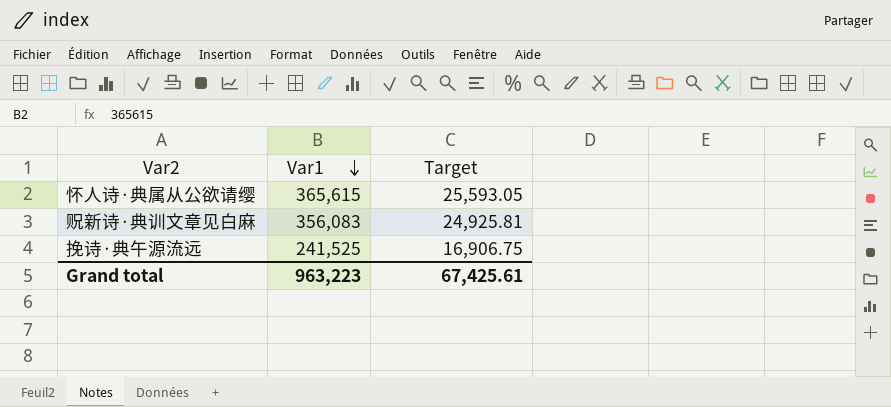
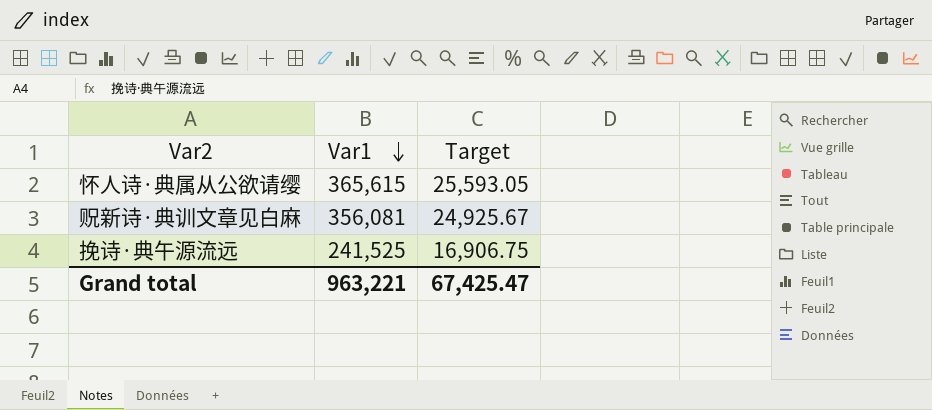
贶新诗·典训文章见白麻 | Var1: 356,083 -> 356,081
贶新诗·典训文章见白麻 | Target: 24,925.81 -> 24,925.67
Grand total | Var1: 963,223 -> 963,221
Grand total | Target: 67,425.61 -> 67,425.47

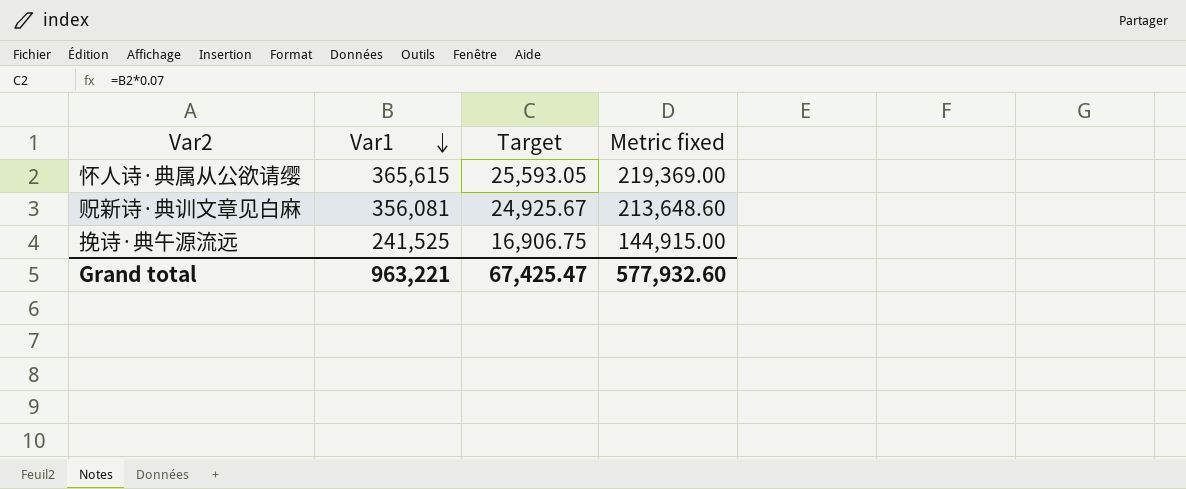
column Metric fixed | formula: none -> [Var1] * 0.6

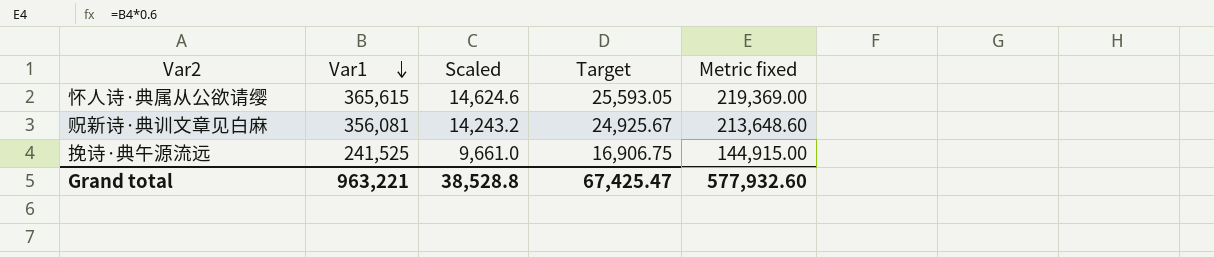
column Scaled | formula: none -> [Var1] * 0.04

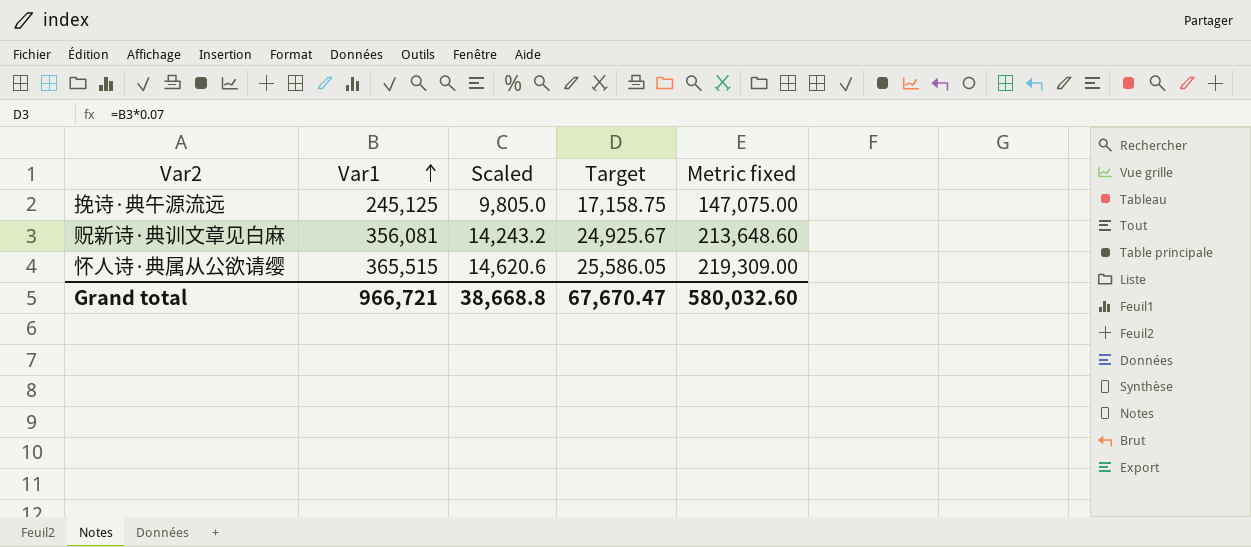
row order: Var1 descending -> Var1 ascending
挽诗·典午源流远 | Var1: 241,525 -> 245,125
挽诗·典午源流远 | Scaled: 9,661.0 -> 9,805.0
挽诗·典午源流远 | Target: 16,906.75 -> 17,158.75
挽诗·典午源流远 | Metric fixed: 144,915.00 -> 147,075.00
怀人诗·典属从公欲请缨 | Var1: 365,615 -> 365,515
怀人诗·典属从公欲请缨 | Scaled: 14,624.6 -> 14,620.6
怀人诗·典属从公欲请缨 | Target: 25,593.05 -> 25,586.05
怀人诗·典属从公欲请缨 | Metric fixed: 219,369.00 -> 219,309.00
Grand total | Var1: 963,221 -> 966,721
Grand total | Scaled: 38,528.8 -> 38,668.8
Grand total | Target: 67,425.47 -> 67,670.47
Grand total | Metric fixed: 577,932.60 -> 580,032.60

